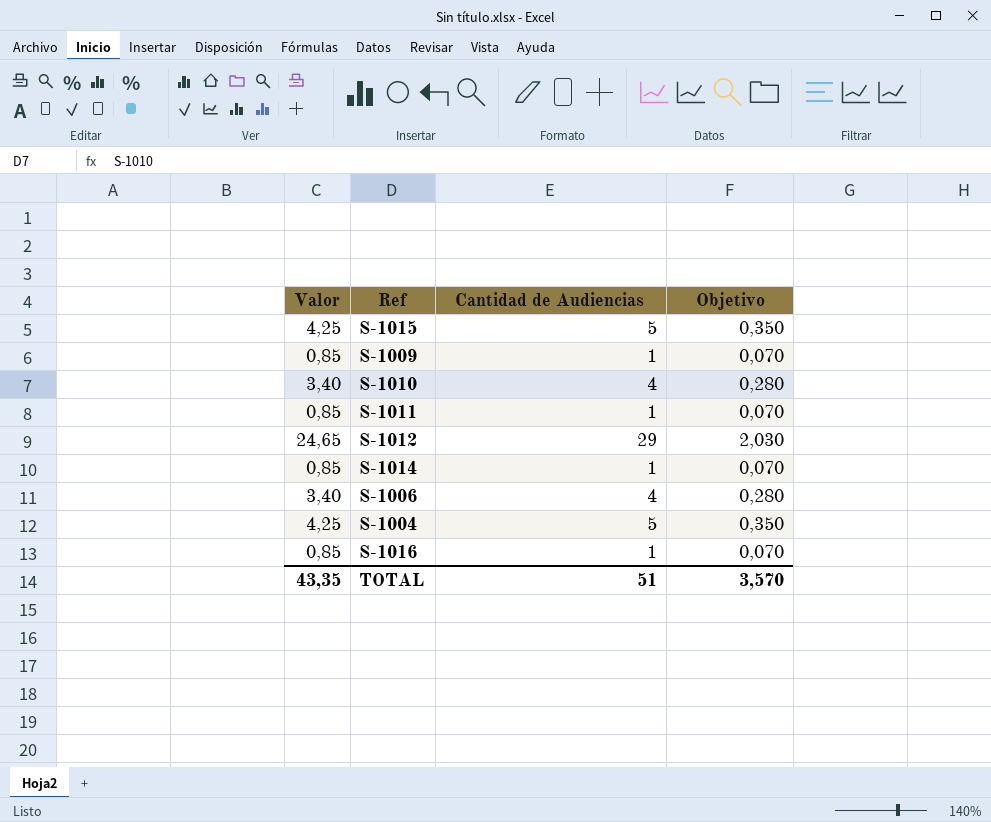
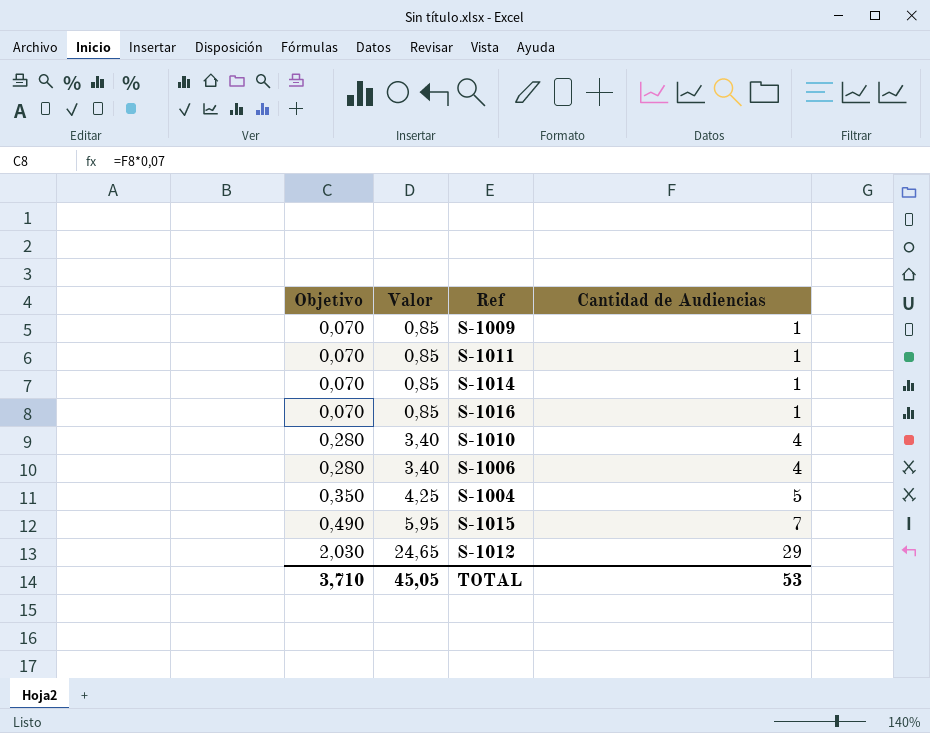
row order: none -> Objetivo ascending
column Objetivo | position: 4 -> 1
S-1015 | Objetivo: 0,350 -> 0,490
S-1015 | Valor: 4,25 -> 5,95
S-1015 | Cantidad de Audiencias: 5 -> 7
TOTAL | Objetivo: 3,570 -> 3,710
TOTAL | Valor: 43,35 -> 45,05
TOTAL | Cantidad de Audiencias: 51 -> 53

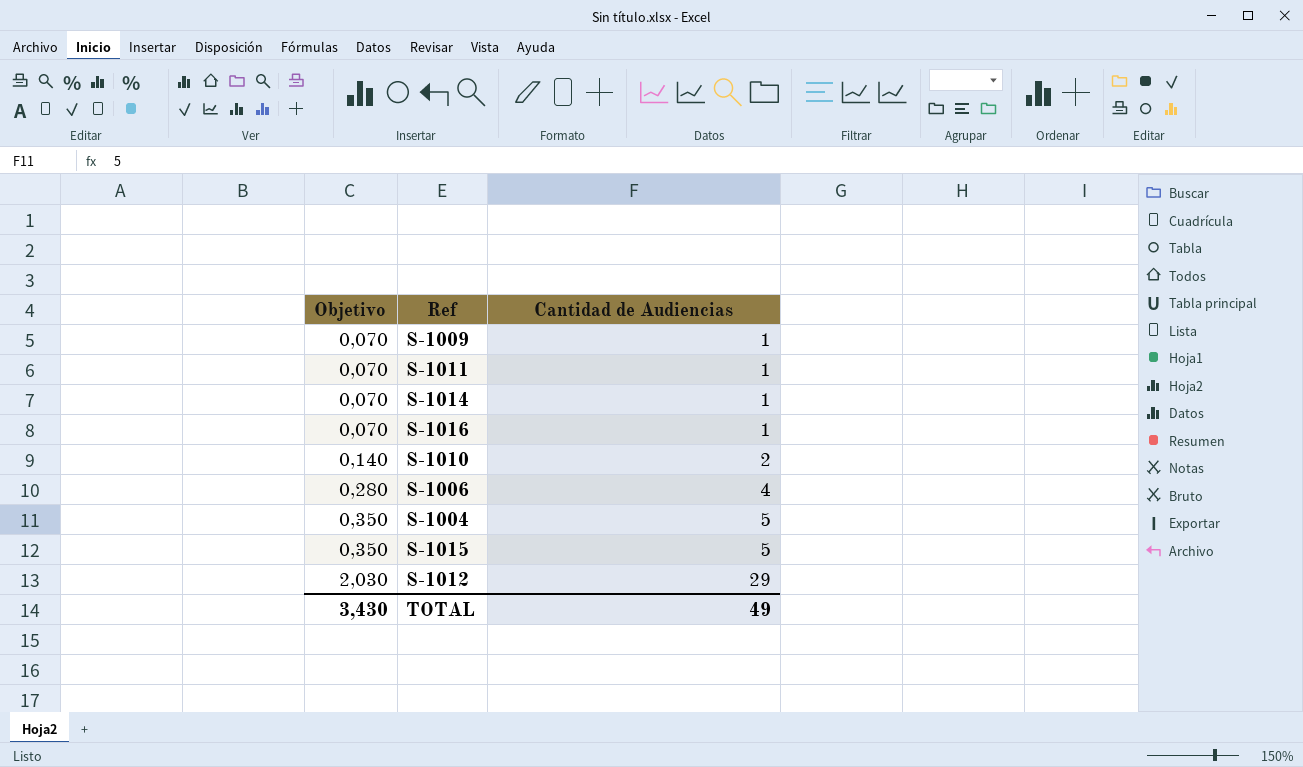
column Valor | formula: [Cantidad de Audiencias] * 0,85 -> none
S-1010 | Objetivo: 0,280 -> 0,140
S-1010 | Cantidad de Audiencias: 4 -> 2
S-1015 | Objetivo: 0,490 -> 0,350
S-1015 | Cantidad de Audiencias: 7 -> 5
TOTAL | Objetivo: 3,710 -> 3,430
TOTAL | Cantidad de Audiencias: 53 -> 49

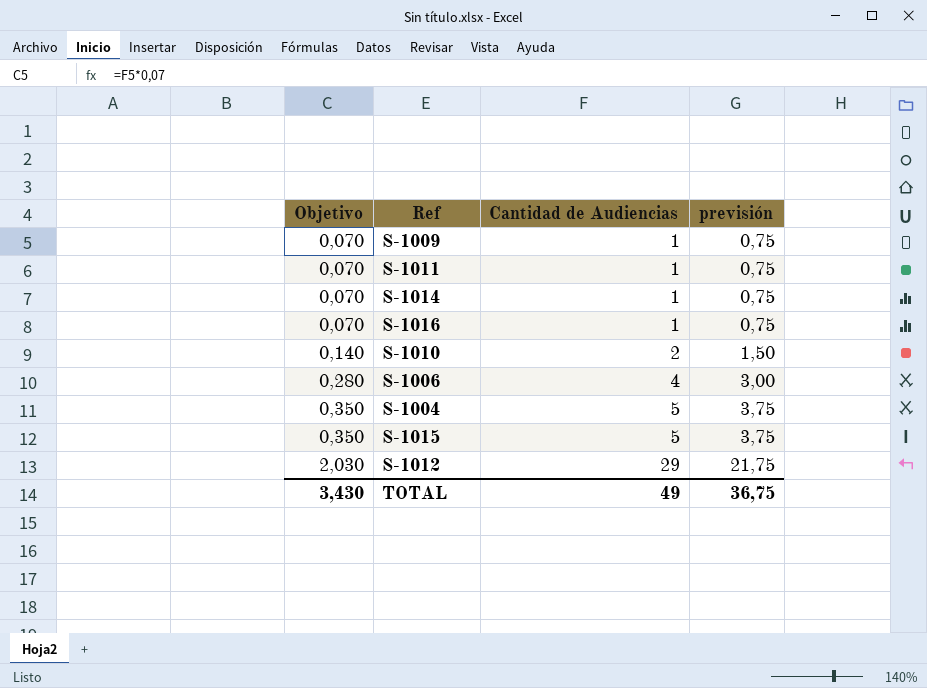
column previsión | formula: none -> [Cantidad de Audiencias] * 0,75

